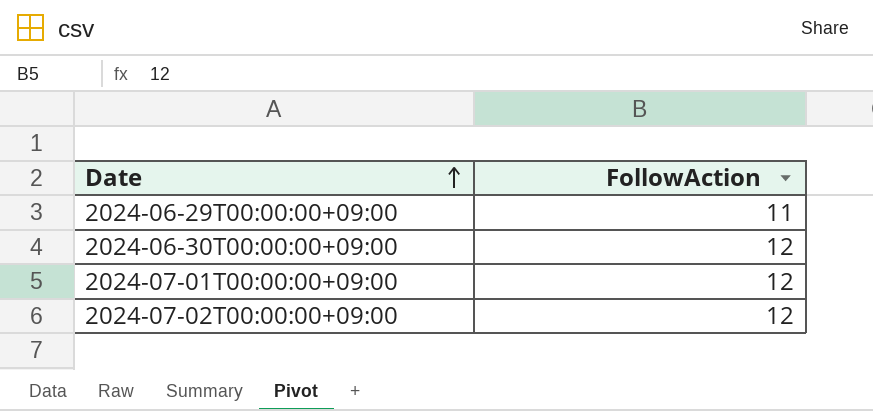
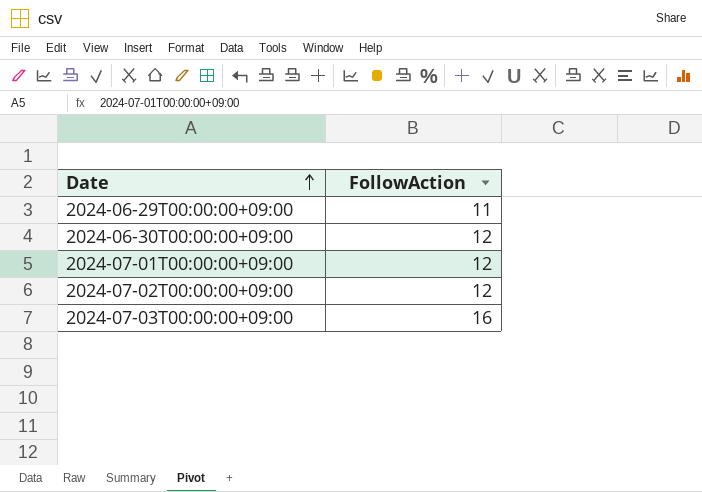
row 2024-07-03T00:00:00+09:00: none -> 16

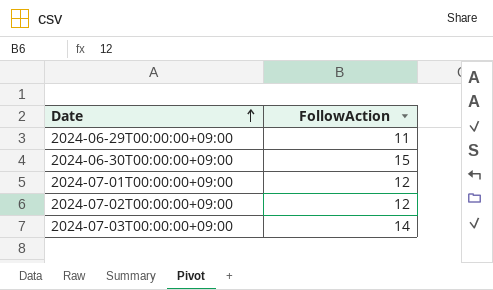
2024-06-30T00:00:00+09:00 | FollowAction: 12 -> 15
2024-07-03T00:00:00+09:00 | FollowAction: 16 -> 14

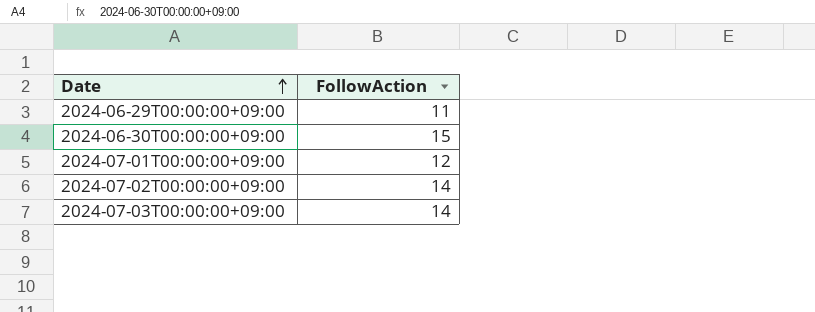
2024-07-02T00:00:00+09:00 | FollowAction: 12 -> 14

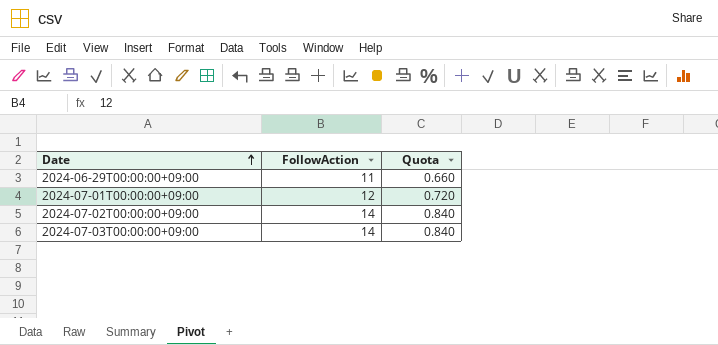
column Quota | formula: none -> [FollowAction] * 0.06
row 2024-06-30T00:00:00+09:00: 15 -> none

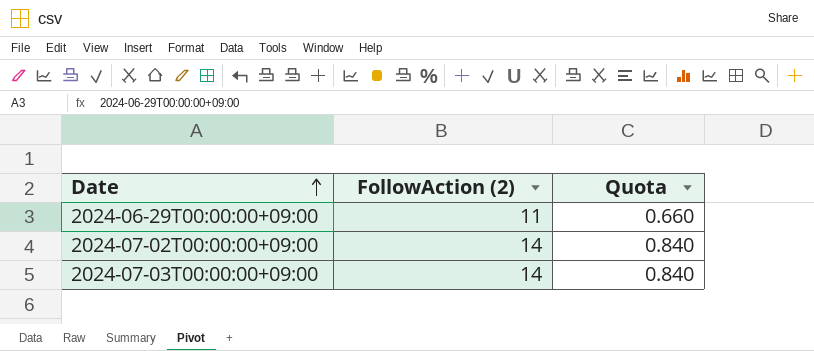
column name: FollowAction -> FollowAction (2)
row 2024-07-01T00:00:00+09:00: 12 | 0.720 -> none

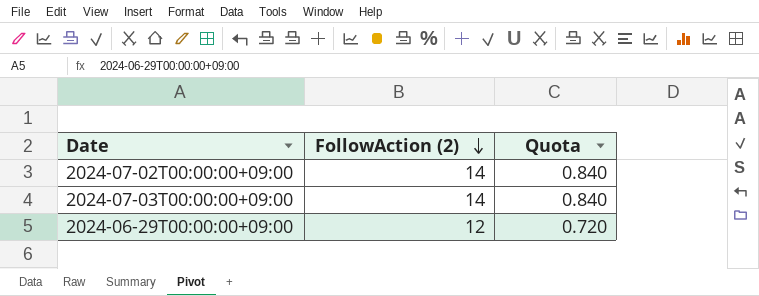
row order: Date ascending -> FollowAction (2) descending
2024-06-29T00:00:00+09:00 | FollowAction (2): 11 -> 12
2024-06-29T00:00:00+09:00 | Quota: 0.660 -> 0.720

